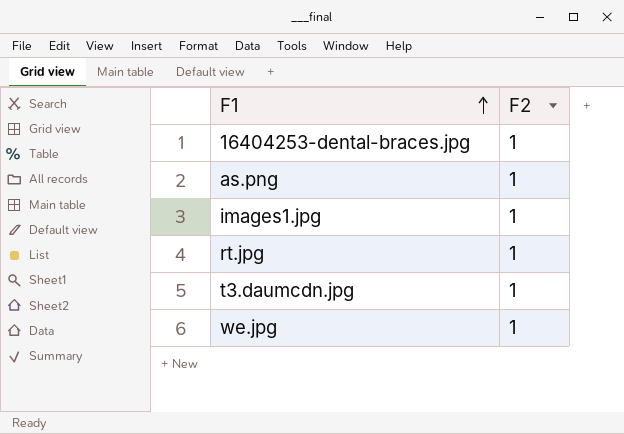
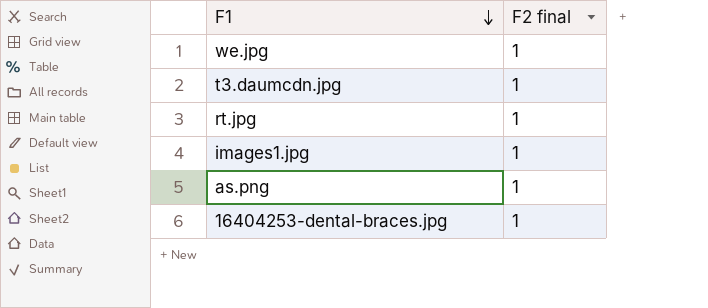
row order: F1 ascending -> F1 descending
column name: F2 -> F2 final

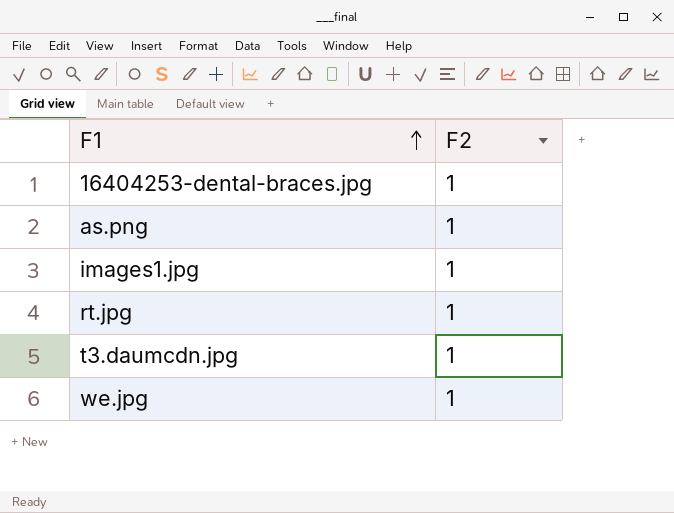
row order: F1 descending -> F1 ascending
column name: F2 final -> F2

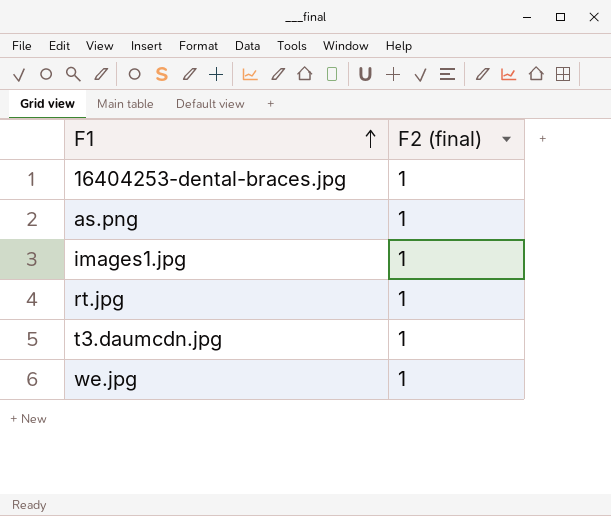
column name: F2 -> F2 (final)

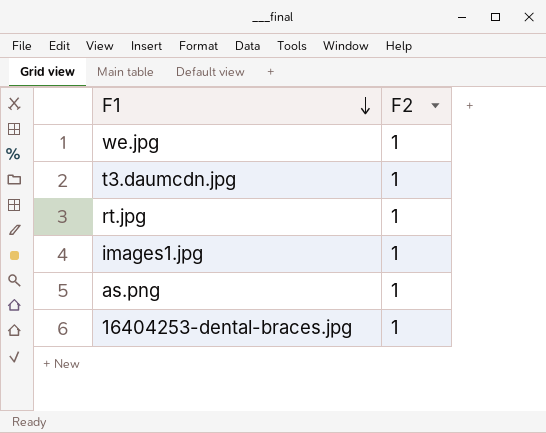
row order: F1 ascending -> F1 descending
column name: F2 (final) -> F2

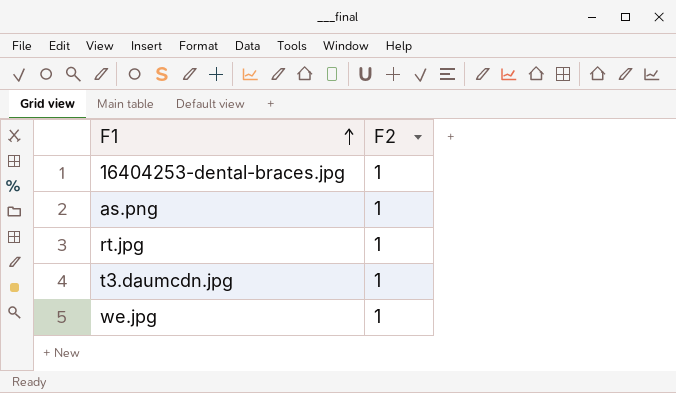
row order: F1 descending -> F1 ascending
row images1.jpg: 1 -> none

